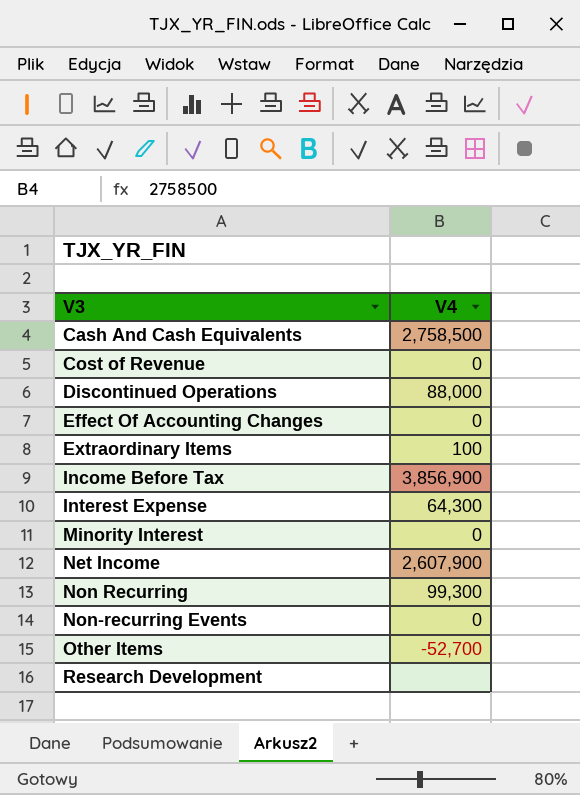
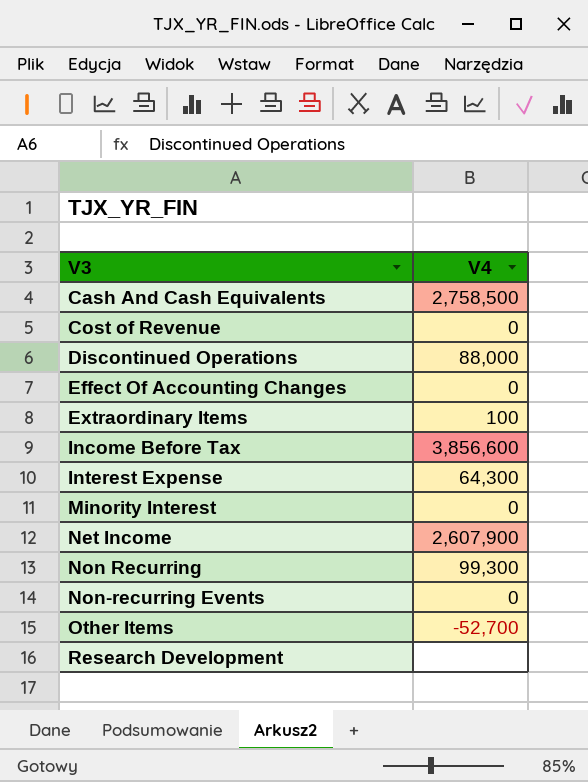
Income Before Tax | V4: 3,856,900 -> 3,856,600

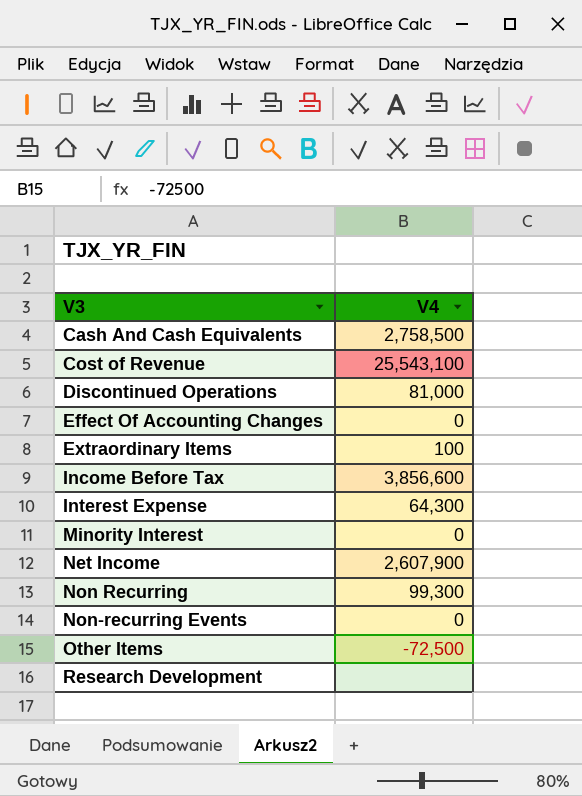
Cost of Revenue | V4: 0 -> 25,543,100
Discontinued Operations | V4: 88,000 -> 81,000
Other Items | V4: -52,700 -> -72,500

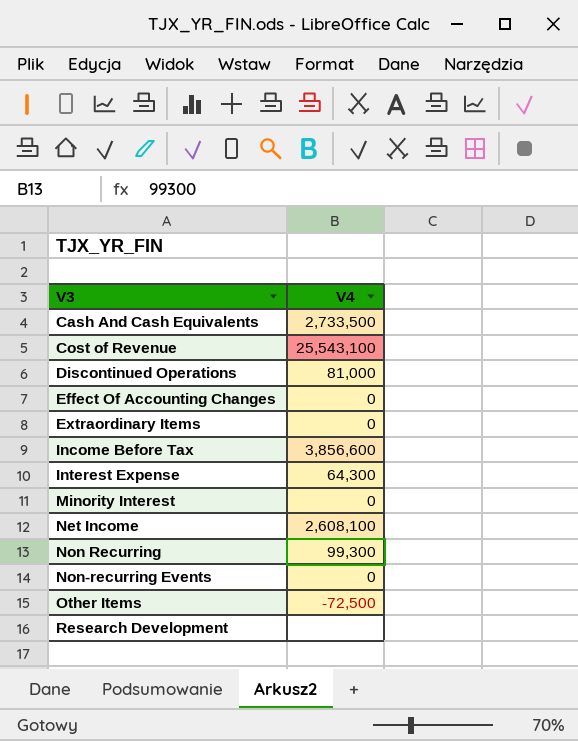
Cash And Cash Equivalents | V4: 2,758,500 -> 2,733,500
Extraordinary Items | V4: 100 -> 0
Net Income | V4: 2,607,900 -> 2,608,100

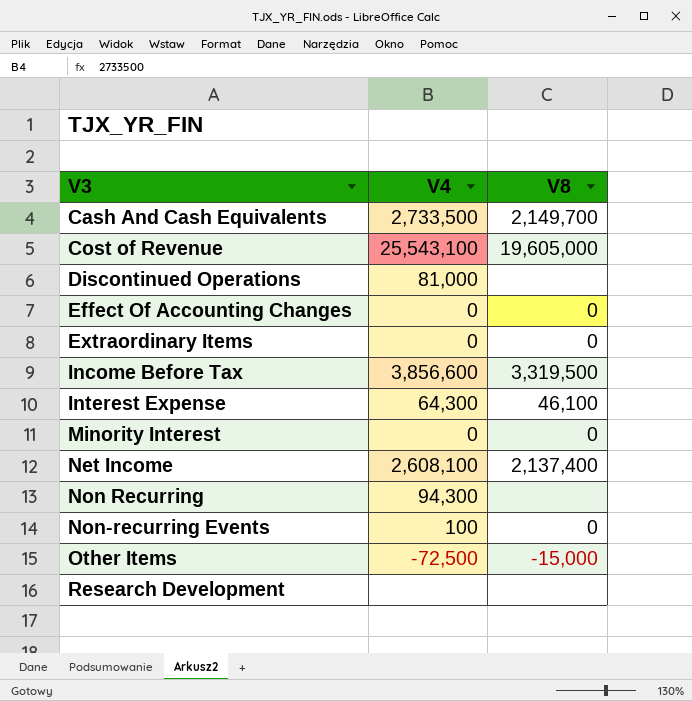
column V8 | position: none -> 3
Non Recurring | V4: 99,300 -> 94,300
Non-recurring Events | V4: 0 -> 100

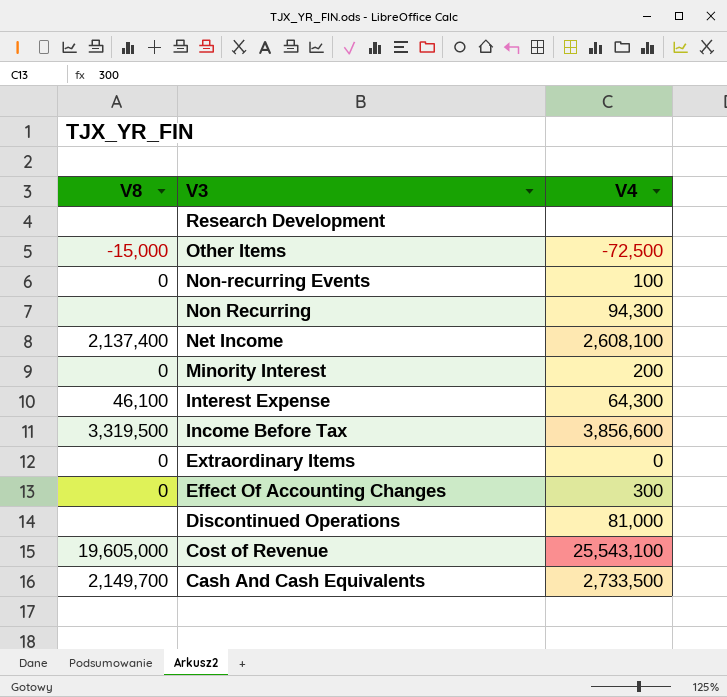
row order: V3 ascending -> V3 descending
column V8 | position: 3 -> 1
Minority Interest | V4: 0 -> 200
Effect Of Accounting Changes | V4: 0 -> 300

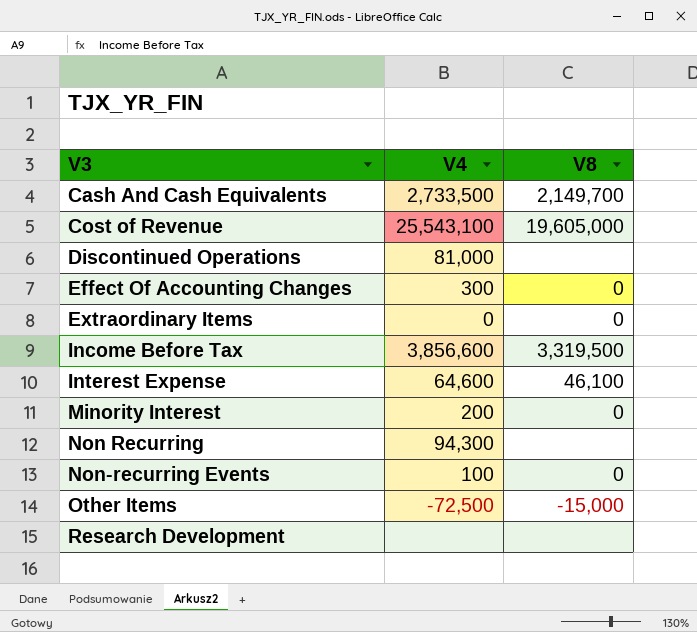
row order: V3 descending -> V3 ascending
column V8 | position: 1 -> 3
row Net Income: 2,137,400 | 2,608,100 -> none
Interest Expense | V4: 64,300 -> 64,600

